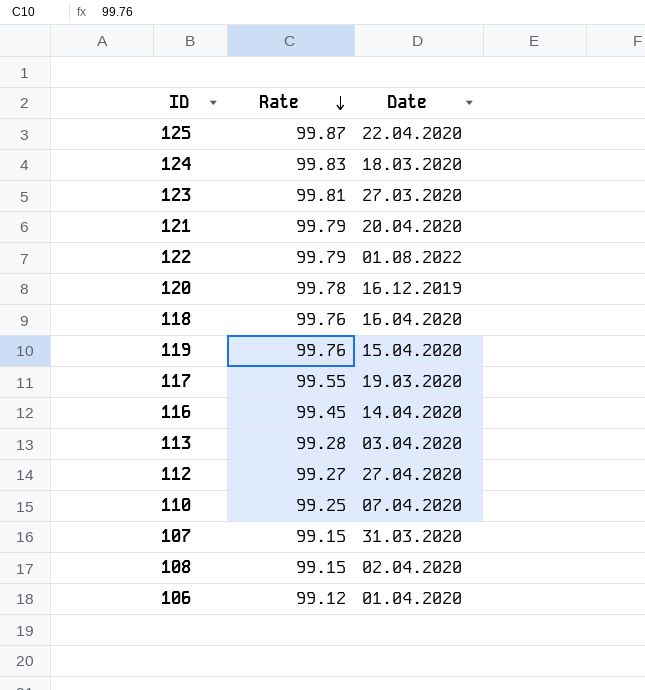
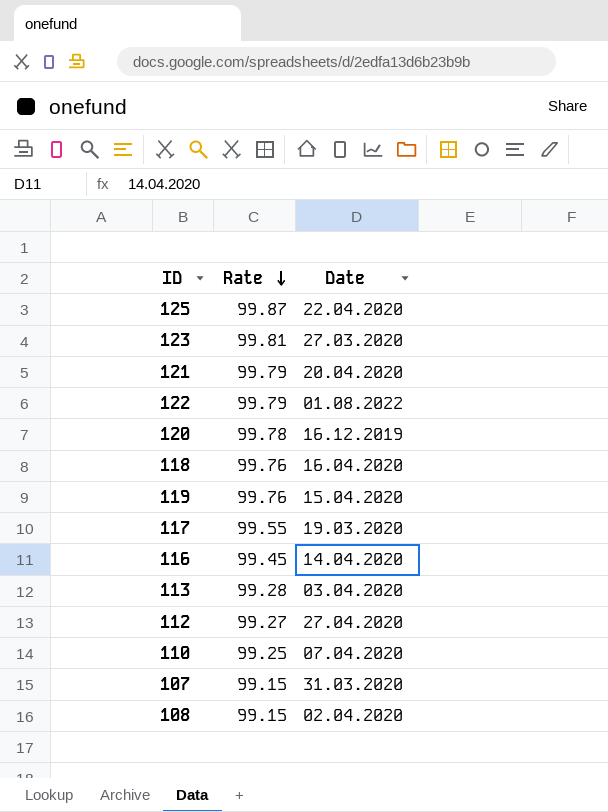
row 124: 99.83 | 18.03.2020 -> none
row 106: 99.12 | 01.04.2020 -> none

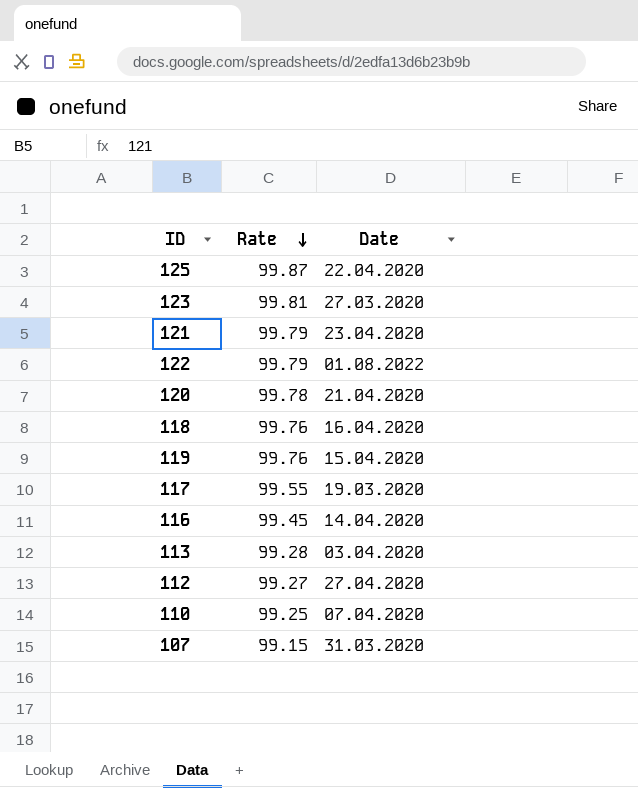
row 108: 99.15 | 02.04.2020 -> none
121 | Date: 20.04.2020 -> 23.04.2020
120 | Date: 16.12.2019 -> 21.04.2020

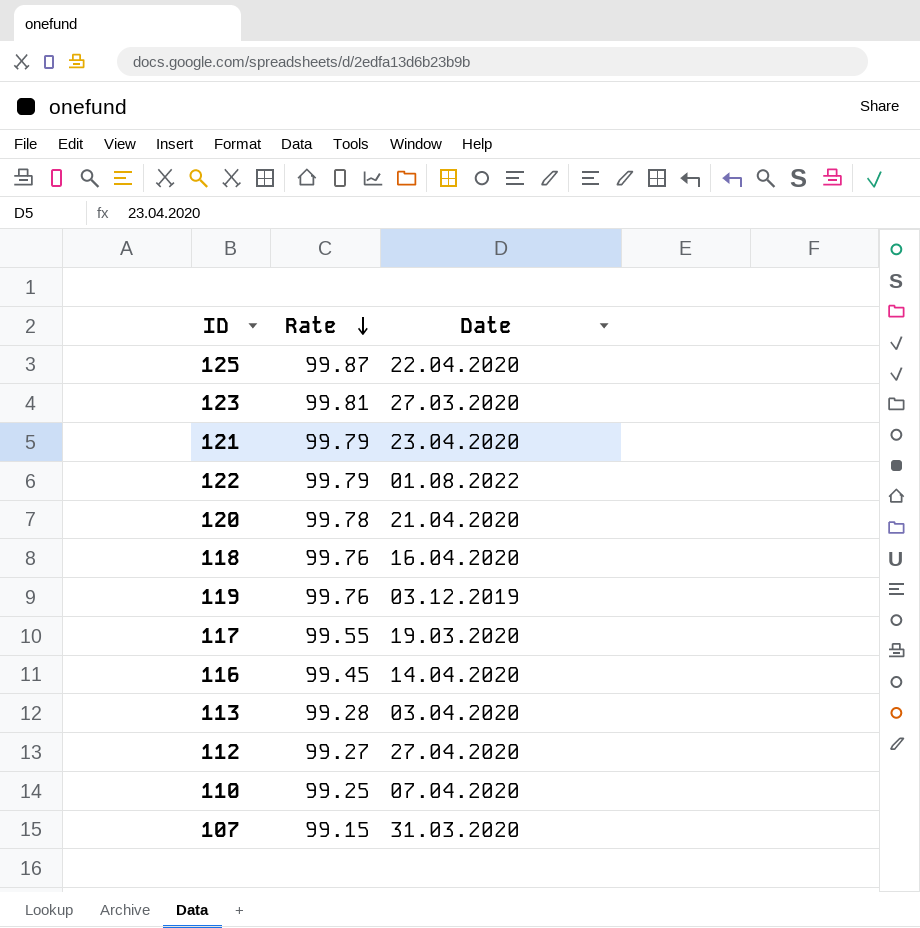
119 | Date: 15.04.2020 -> 03.12.2019

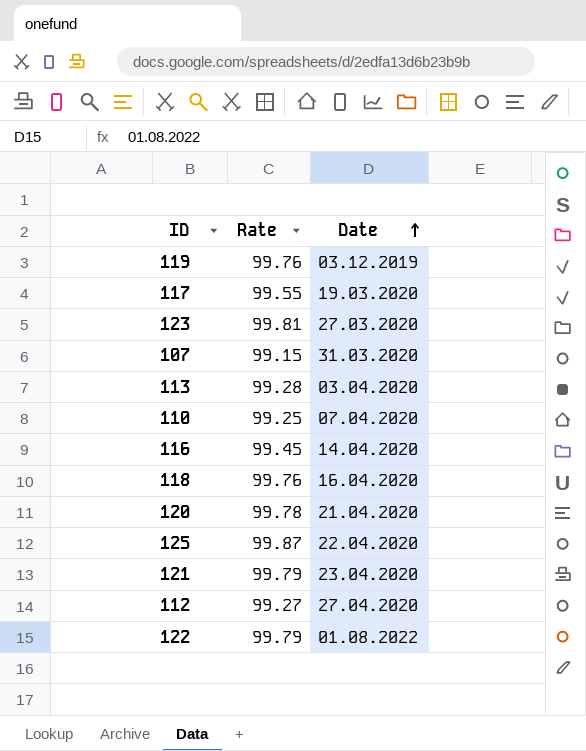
row order: Rate descending -> Date ascending

